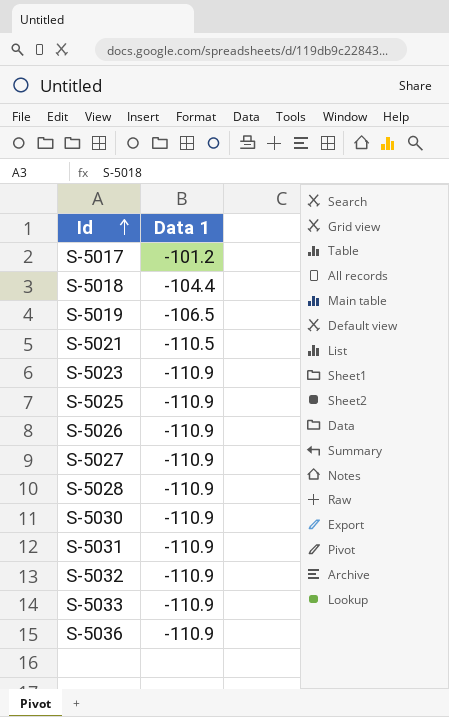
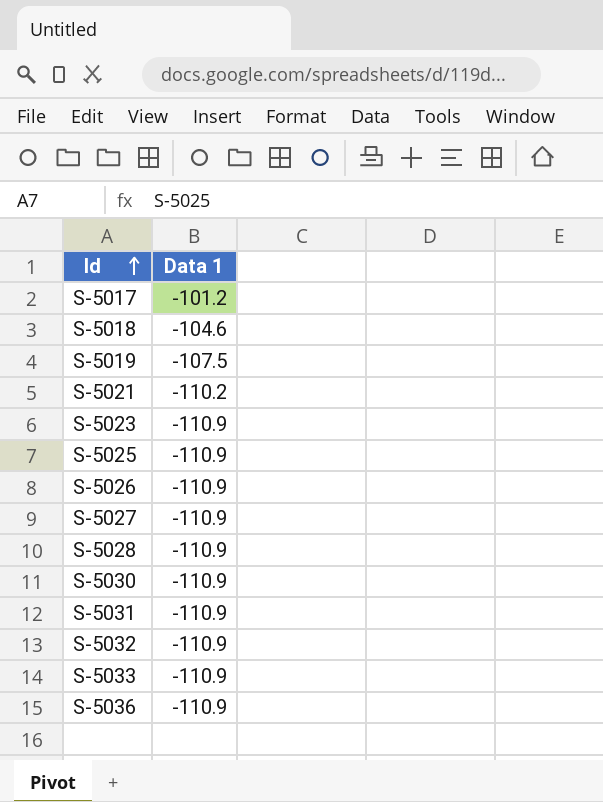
S-5018 | Data 1: -104.4 -> -104.6
S-5019 | Data 1: -106.5 -> -107.5
S-5021 | Data 1: -110.5 -> -110.2

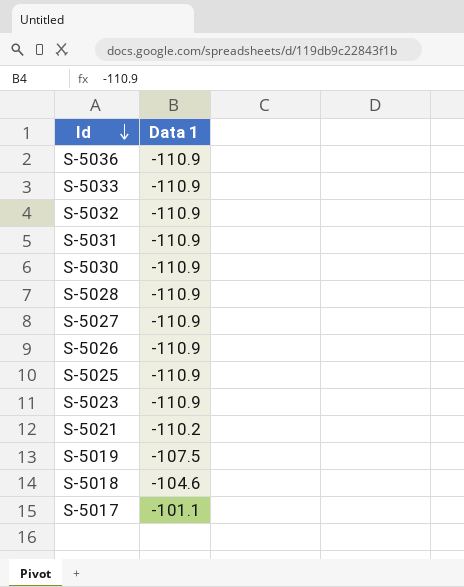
row order: Id ascending -> Id descending
S-5017 | Data 1: -101.2 -> -101.1

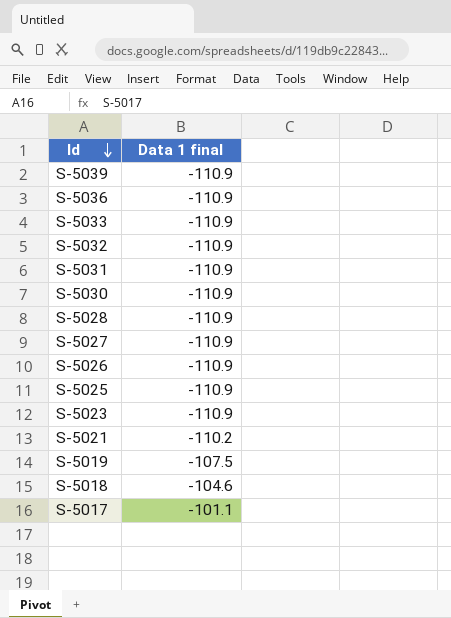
column name: Data 1 -> Data 1 final
row S-5039: none -> -110.9

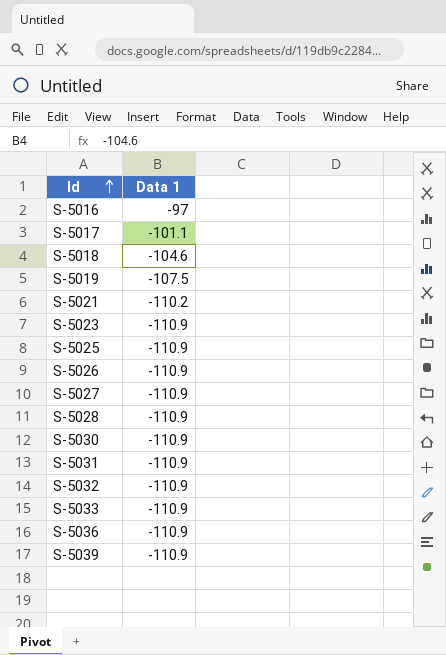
row order: Id descending -> Id ascending
column name: Data 1 final -> Data 1
row S-5016: none -> -97

